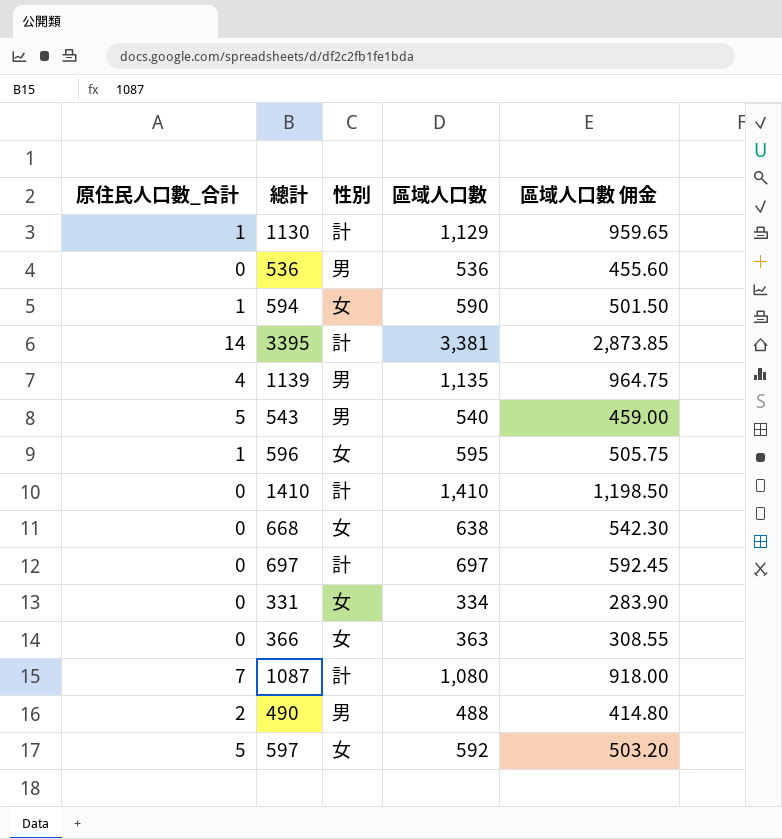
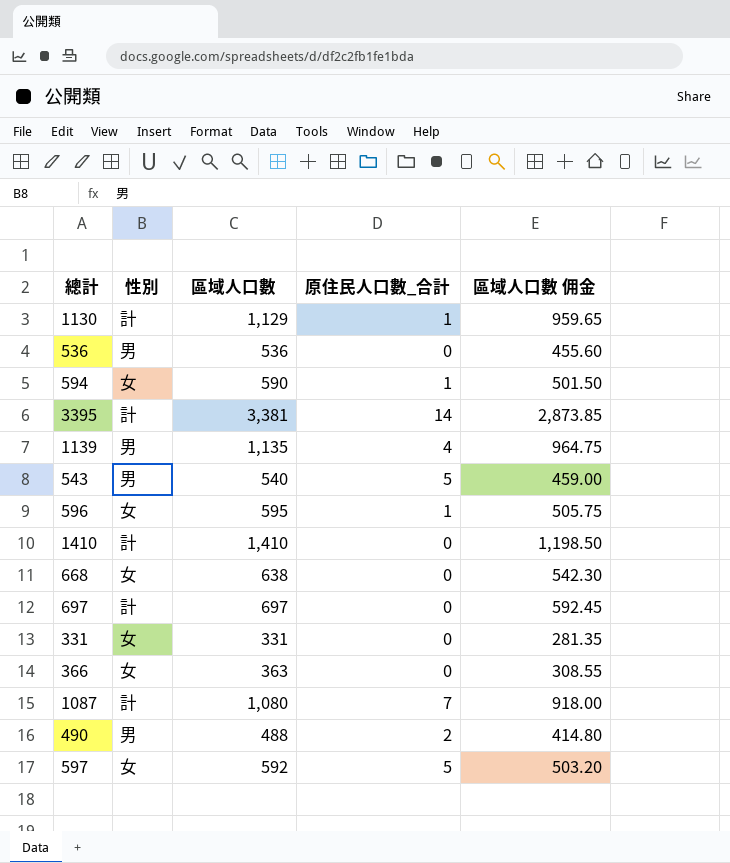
column 原住民人口數_合計 | position: 1 -> 4
331 | 區域人口數: 334 -> 331
331 | 區域人口數 佣金: 283.90 -> 281.35

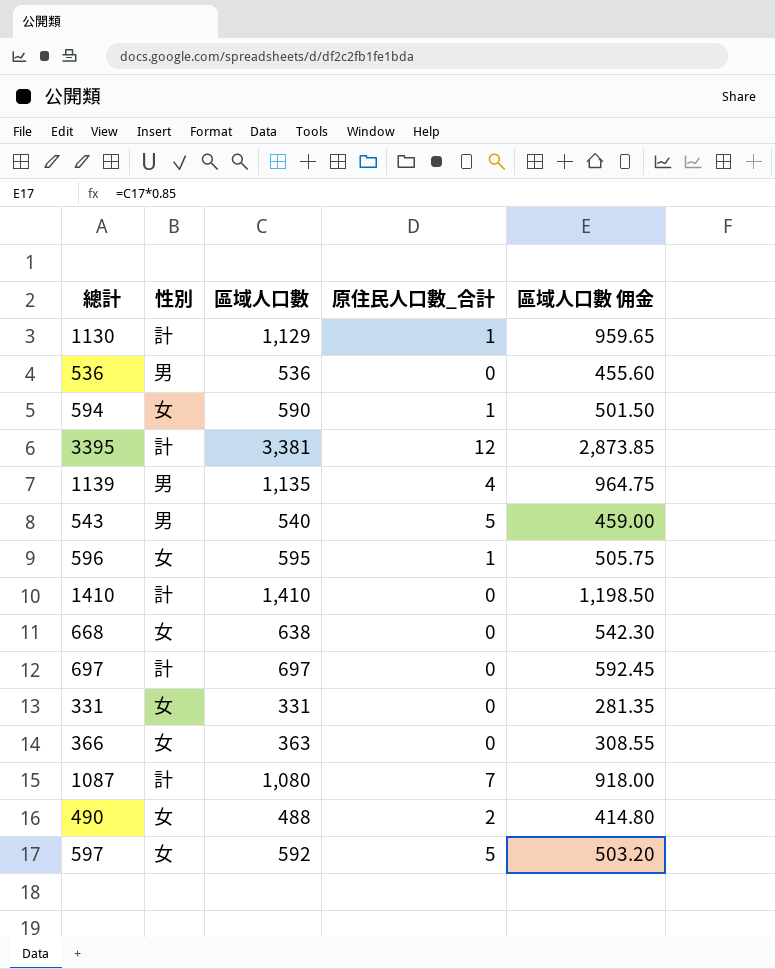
3395 | 原住民人口數_合計: 14 -> 12
490 | 性別: 男 -> 女

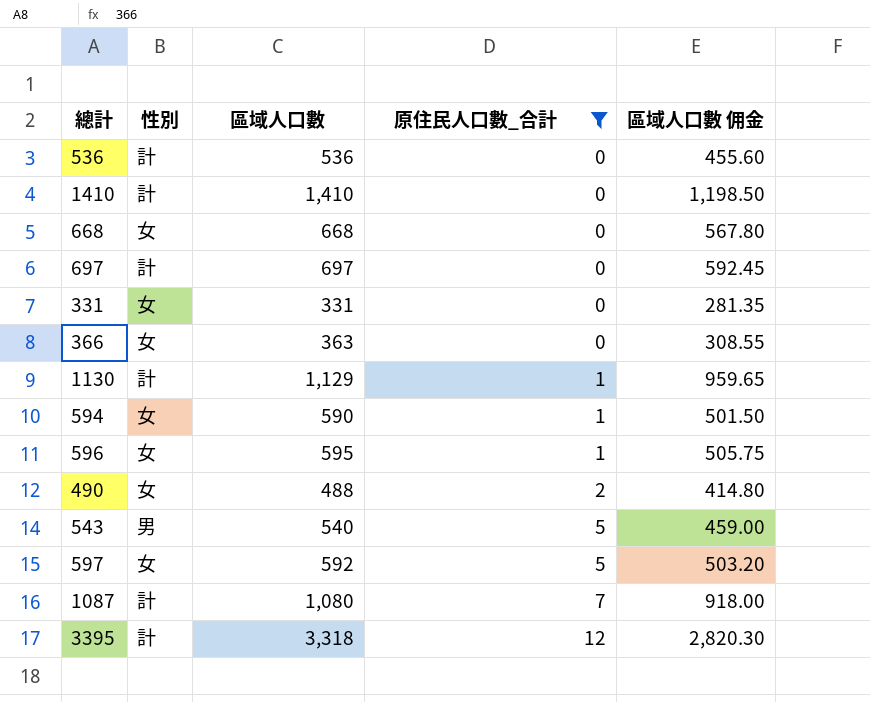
filter: none -> 原住民人口數_合計 != 4
row order: none -> 原住民人口數_合計 ascending
536 | 性別: 男 -> 計
668 | 區域人口數: 638 -> 668
668 | 區域人口數 佣金: 542.30 -> 567.80
3395 | 區域人口數: 3,381 -> 3,318
3395 | 區域人口數 佣金: 2,873.85 -> 2,820.30

